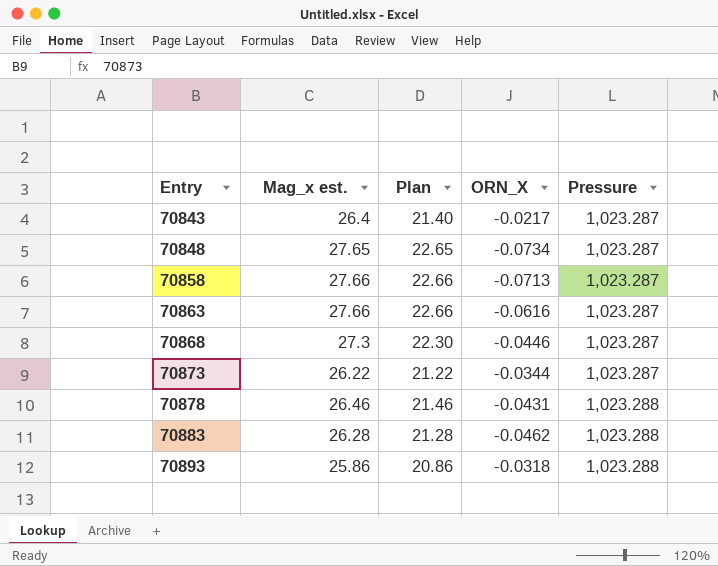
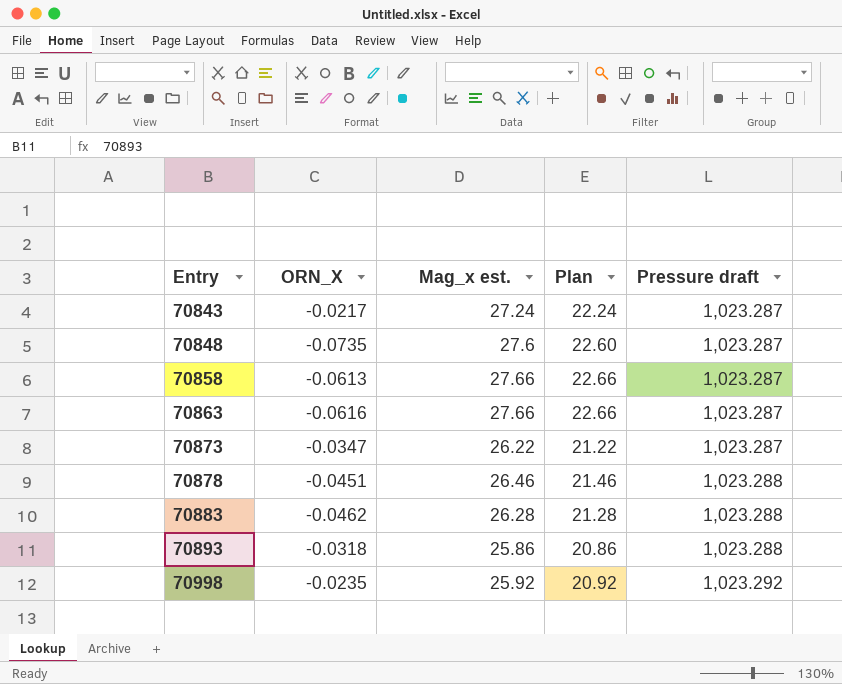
column ORN_X | position: 4 -> 2
column name: Pressure -> Pressure draft
row 70868: 27.3 | 22.30 | -0.0446 | 1,023.287 -> none
70843 | Mag_x est.: 26.4 -> 27.24
70843 | Plan: 21.40 -> 22.24
70848 | ORN_X: -0.0734 -> -0.0735
70848 | Mag_x est.: 27.65 -> 27.6
70848 | Plan: 22.65 -> 22.60
70858 | ORN_X: -0.0713 -> -0.0613
70873 | ORN_X: -0.0344 -> -0.0347
70878 | ORN_X: -0.0431 -> -0.0451
row 70998: none -> -0.0235 | 25.92 | 20.92 | 1,023.292

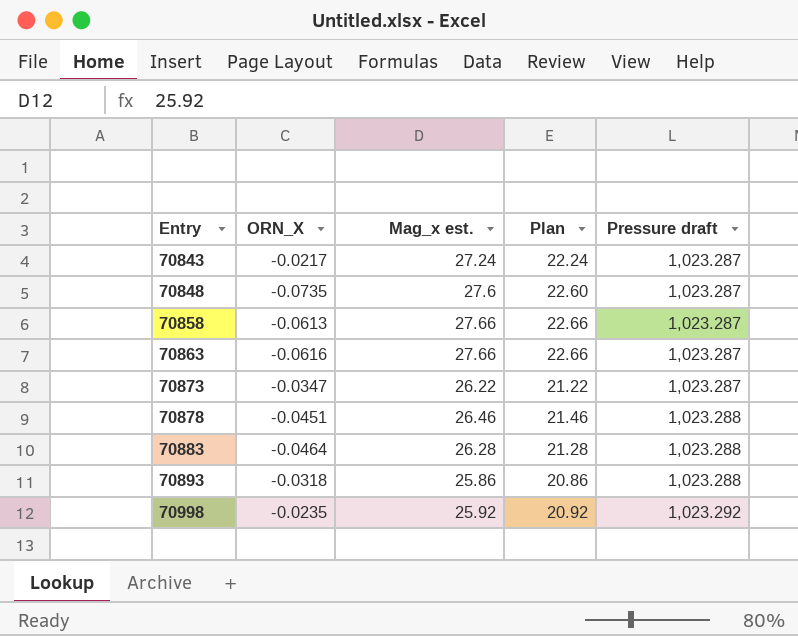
70883 | ORN_X: -0.0462 -> -0.0464

